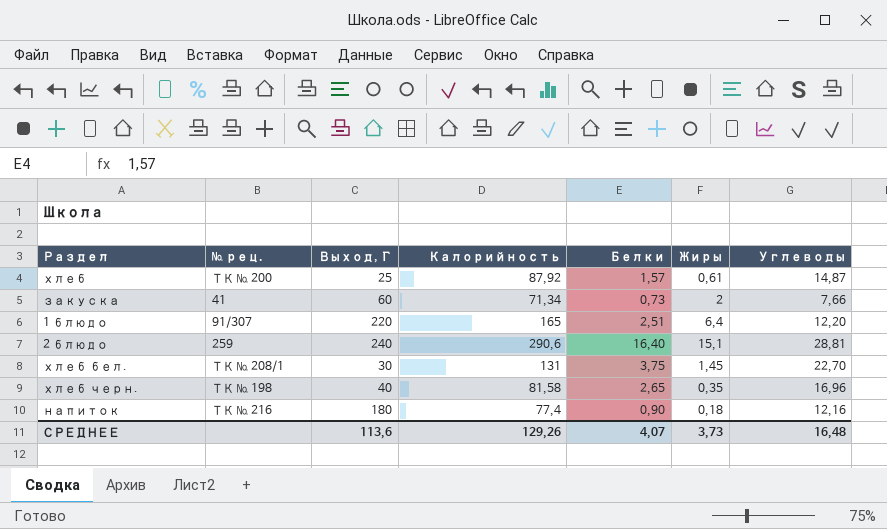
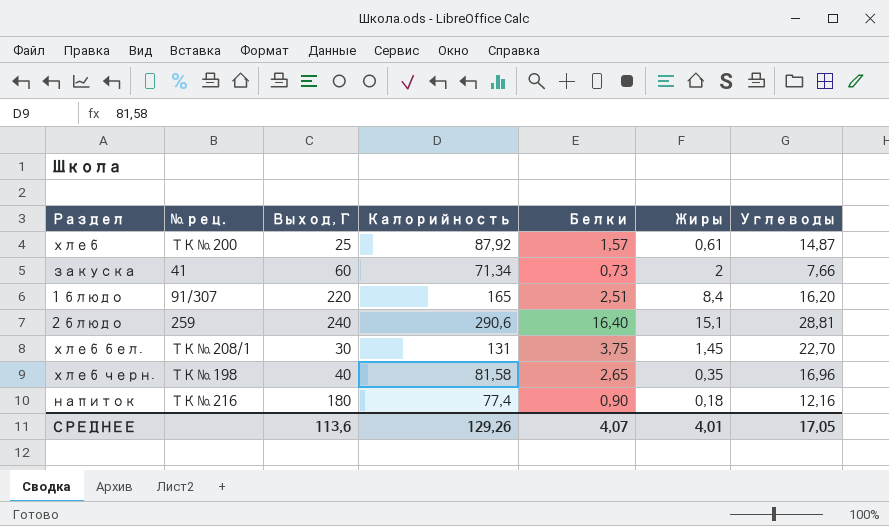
1 блюдо | Жиры: 6,4 -> 8,4
1 блюдо | Углеводы: 12,20 -> 16,20
СРЕДНЕЕ | Жиры: 3,73 -> 4,01
СРЕДНЕЕ | Углеводы: 16,48 -> 17,05

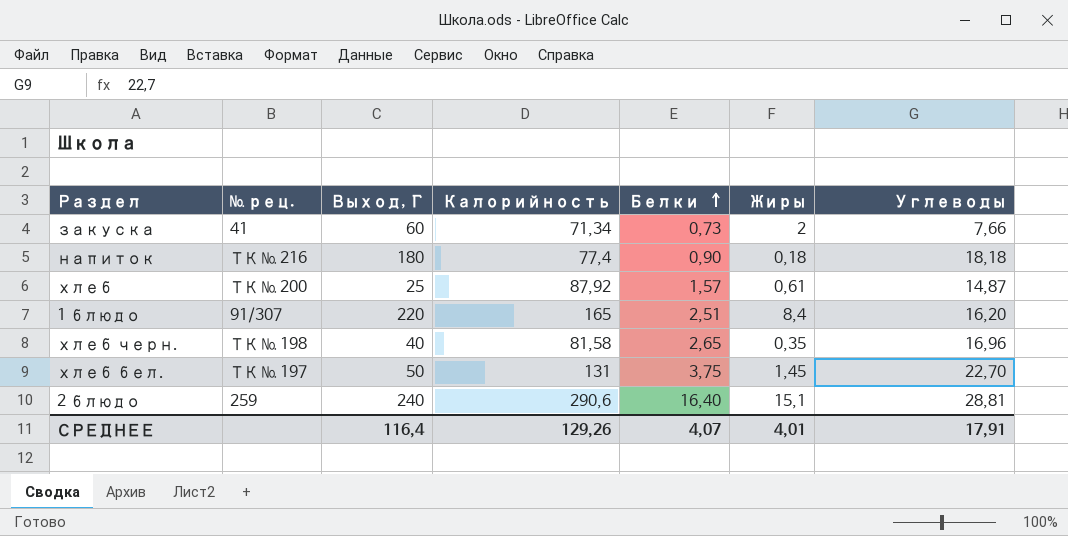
row order: none -> Белки ascending
напиток | Углеводы: 12,16 -> 18,18
хлеб бел. | № рец.: ТК № 208/1 -> ТК № 197
хлеб бел. | Выход, Г: 30 -> 50
СРЕДНЕЕ | Выход, Г: 113,6 -> 116,4
СРЕДНЕЕ | Углеводы: 17,05 -> 17,91

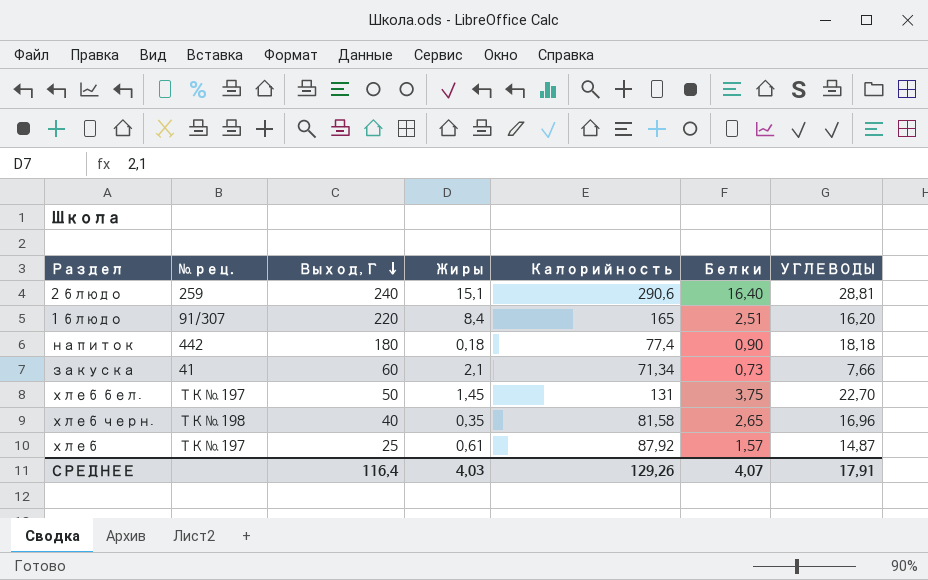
row order: Белки ascending -> Выход, Г descending
column Жиры | position: 6 -> 4
column name: Углеводы -> УГЛЕВОДЫ
напиток | № рец.: ТК № 216 -> 442
закуска | Жиры: 2 -> 2,1
хлеб | № рец.: ТК № 200 -> ТК № 197
СРЕДНЕЕ | Жиры: 4,01 -> 4,03

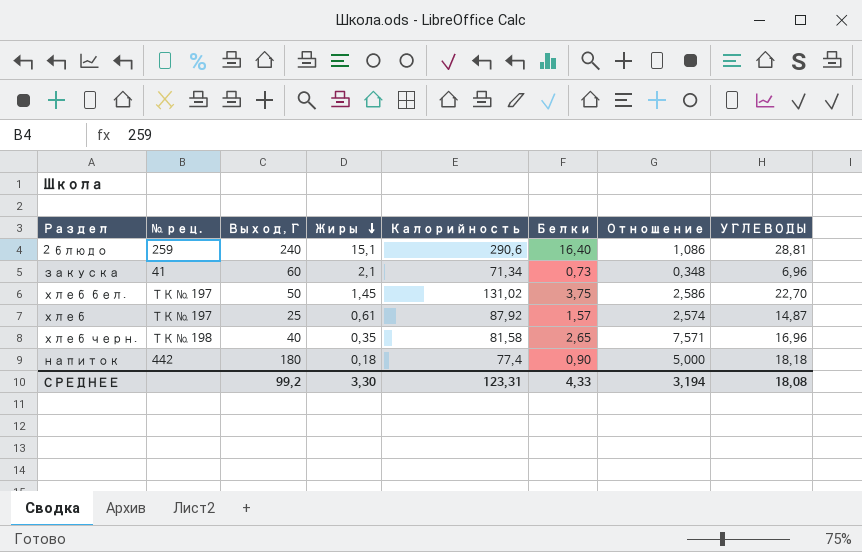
row order: Выход, Г descending -> Жиры descending
column Отношение | formula: none -> [Белки] / [Жиры]
row 1 блюдо: 91/307 | 220 | 8,4 | 165 | 2,51 | 16,20 -> none
закуска | УГЛЕВОДЫ: 7,66 -> 6,96
хлеб бел. | Калорийность: 131 -> 131,02
СРЕДНЕЕ | Выход, Г: 116,4 -> 99,2
СРЕДНЕЕ | Жиры: 4,03 -> 3,30
СРЕДНЕЕ | Калорийность: 129,26 -> 123,31
СРЕДНЕЕ | Белки: 4,07 -> 4,33
СРЕДНЕЕ | УГЛЕВОДЫ: 17,91 -> 18,08

